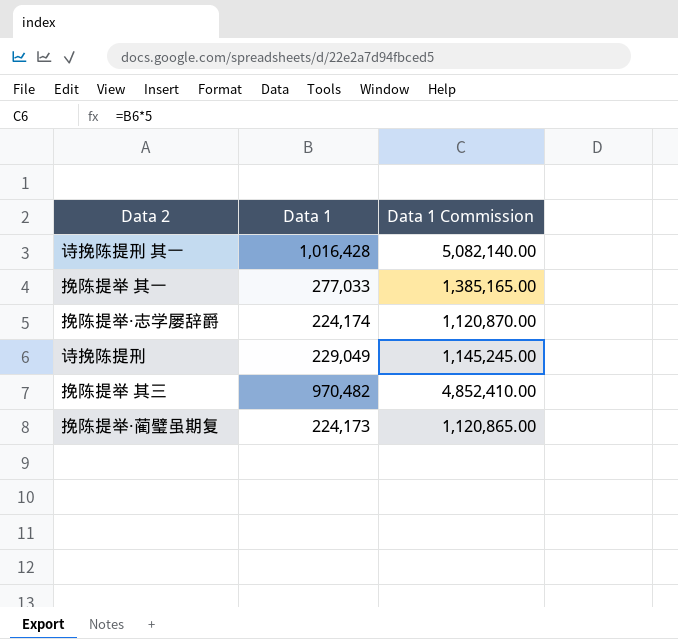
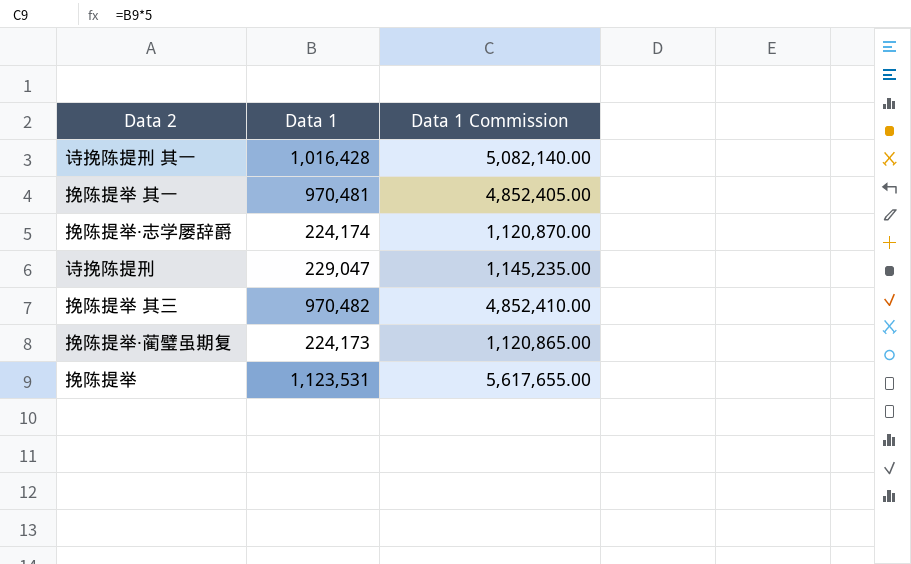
挽陈提举 其一 | Data 1: 277,033 -> 970,481
挽陈提举 其一 | Data 1 Commission: 1,385,165.00 -> 4,852,405.00
诗挽陈提刑 | Data 1: 229,049 -> 229,047
诗挽陈提刑 | Data 1 Commission: 1,145,245.00 -> 1,145,235.00
row 挽陈提举: none -> 1,123,531 | 5,617,655.00

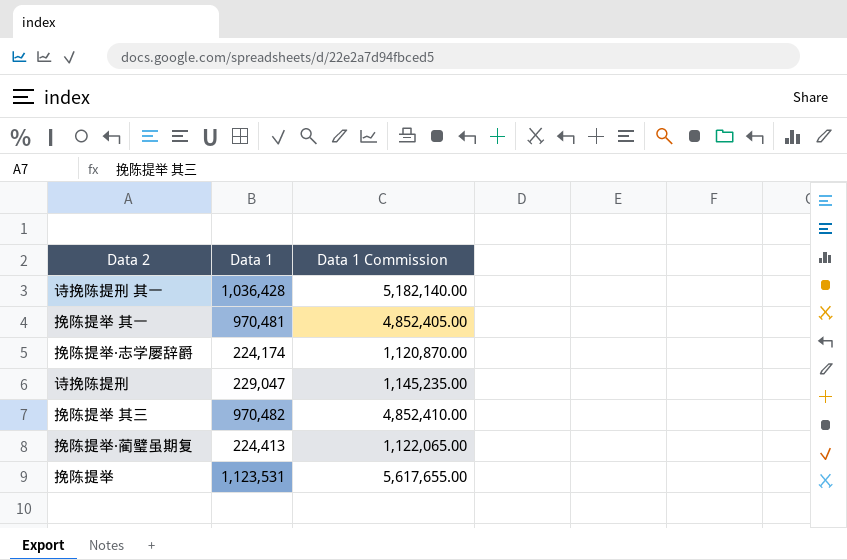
诗挽陈提刑 其一 | Data 1: 1,016,428 -> 1,036,428
诗挽陈提刑 其一 | Data 1 Commission: 5,082,140.00 -> 5,182,140.00
挽陈提举·蔺璧虽期复 | Data 1: 224,173 -> 224,413
挽陈提举·蔺璧虽期复 | Data 1 Commission: 1,120,865.00 -> 1,122,065.00

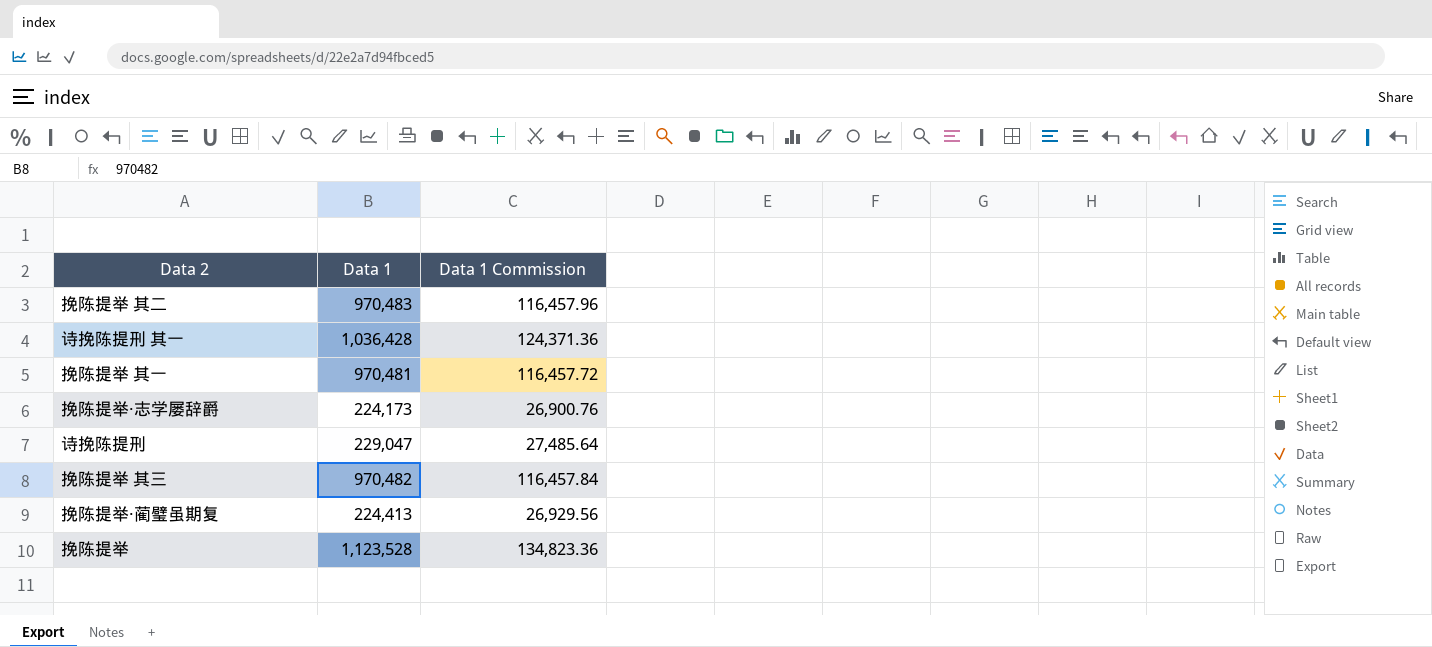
column Data 1 Commission | formula: [Data 1] * 5 -> [Data 1] * 0.12
row 挽陈提举 其二: none -> 970,483 | 116,457.96
挽陈提举·志学屡辞爵 | Data 1: 224,174 -> 224,173
挽陈提举 | Data 1: 1,123,531 -> 1,123,528

